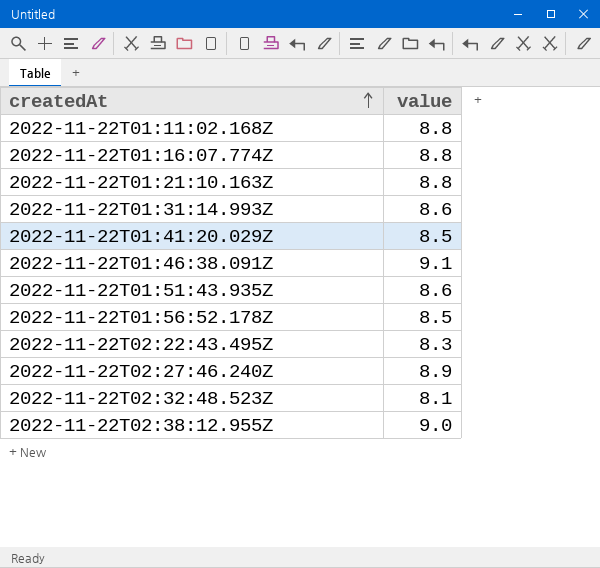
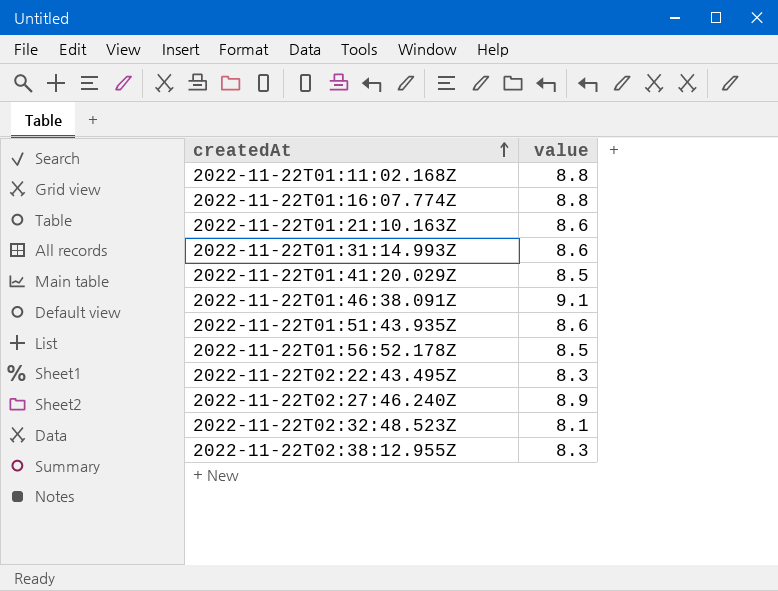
2022-11-22T01:21:10.163Z | value: 8.8 -> 8.6
2022-11-22T02:38:12.955Z | value: 9.0 -> 8.3

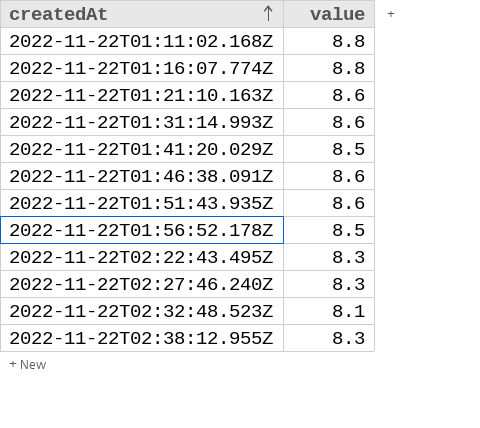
2022-11-22T01:46:38.091Z | value: 9.1 -> 8.6
2022-11-22T02:27:46.240Z | value: 8.9 -> 8.3

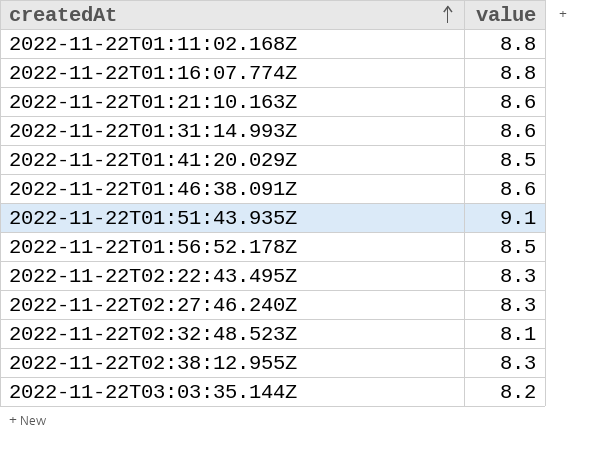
2022-11-22T01:51:43.935Z | value: 8.6 -> 9.1
row 2022-11-22T03:03:35.144Z: none -> 8.2

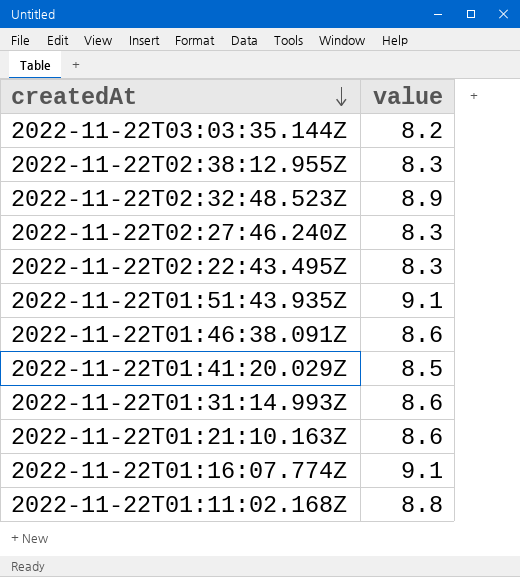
row order: createdAt ascending -> createdAt descending
row 2022-11-22T01:56:52.178Z: 8.5 -> none
2022-11-22T02:32:48.523Z | value: 8.1 -> 8.9
2022-11-22T01:16:07.774Z | value: 8.8 -> 9.1

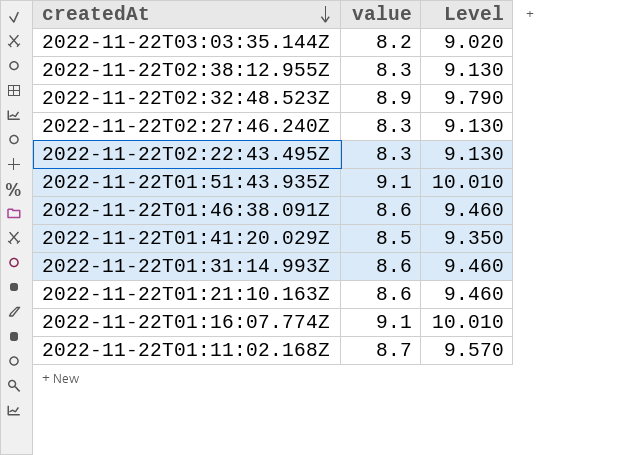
column Level | formula: none -> [value] * 1.1
2022-11-22T01:11:02.168Z | value: 8.8 -> 8.7

